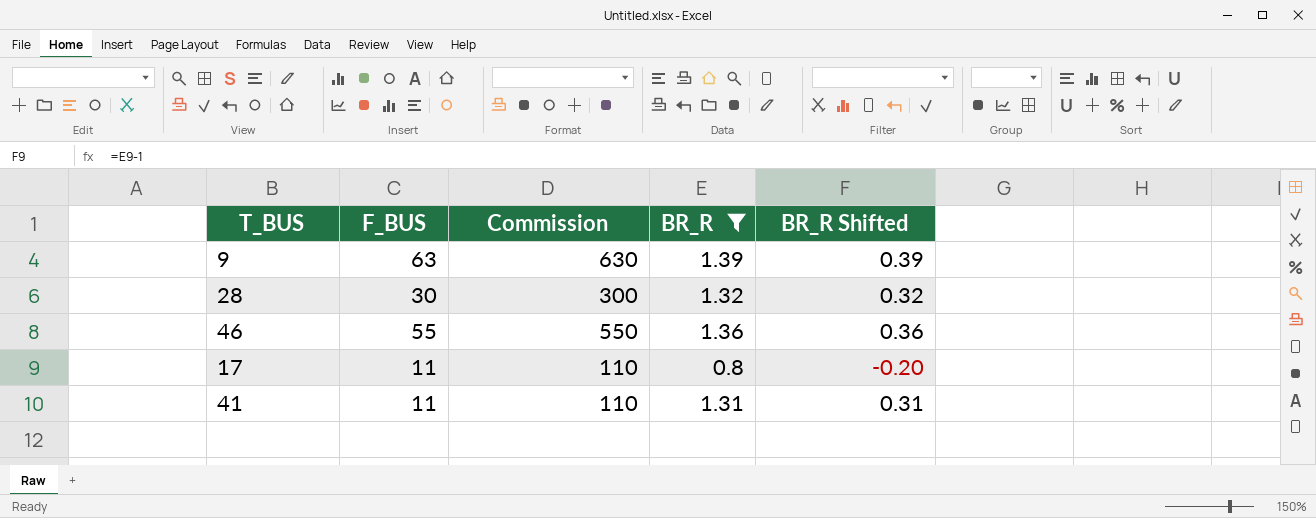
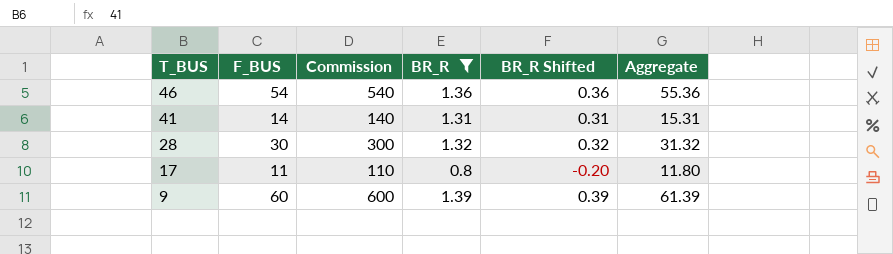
row order: none -> T_BUS descending
column Aggregate | formula: none -> [F_BUS] + [BR_R]
46 | F_BUS: 55 -> 54
46 | Commission: 550 -> 540
41 | F_BUS: 11 -> 14
41 | Commission: 110 -> 140
9 | F_BUS: 63 -> 60
9 | Commission: 630 -> 600

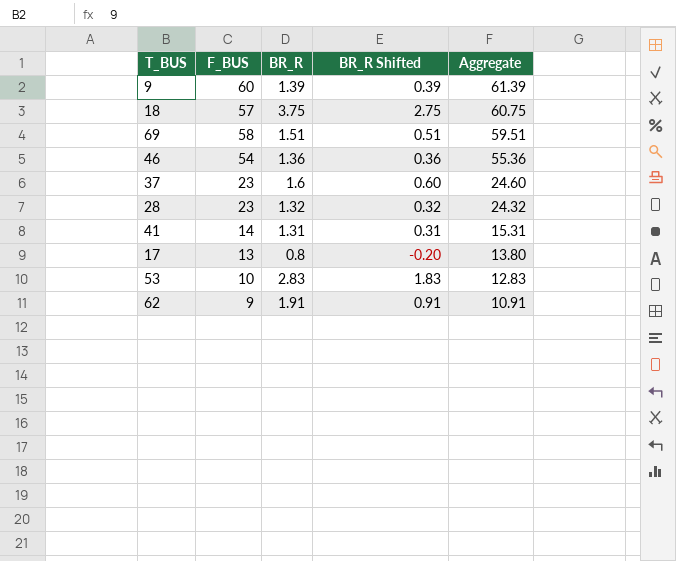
filter: BR_R <= 1.39 -> none
row order: T_BUS descending -> Aggregate descending
column Commission | formula: [F_BUS] * 10 -> none
28 | F_BUS: 30 -> 23
28 | Aggregate: 31.32 -> 24.32
17 | F_BUS: 11 -> 13
17 | Aggregate: 11.80 -> 13.80

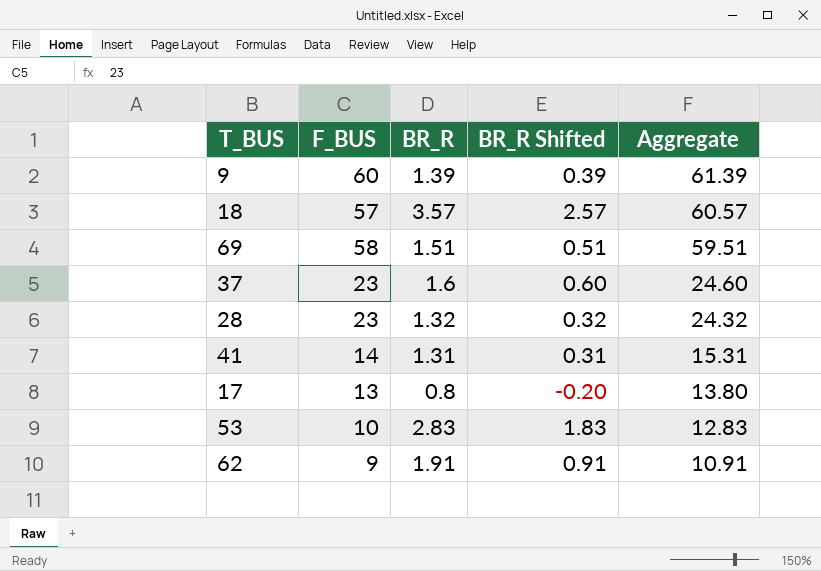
row 46: 54 | 1.36 | 0.36 | 55.36 -> none
18 | BR_R: 3.75 -> 3.57
18 | BR_R Shifted: 2.75 -> 2.57
18 | Aggregate: 60.75 -> 60.57

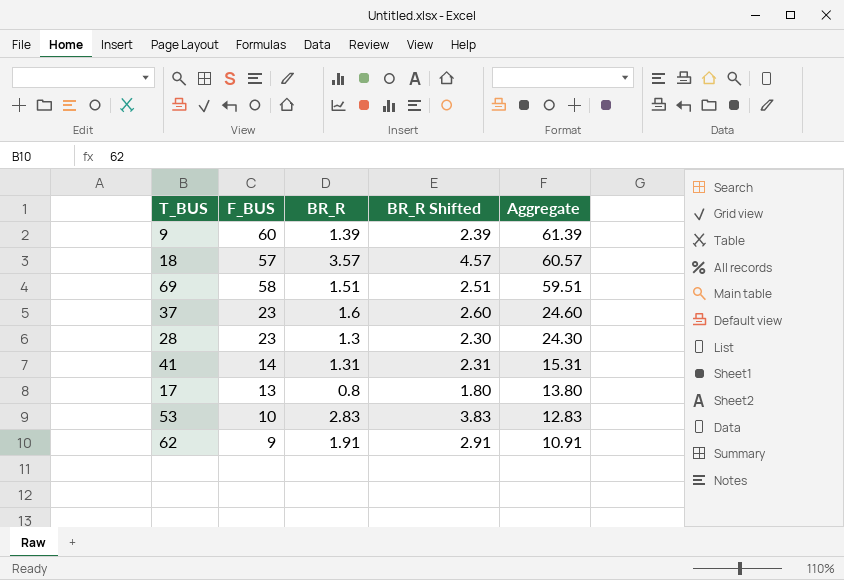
column BR_R Shifted | formula: [BR_R] - 1 -> [BR_R] + 1
28 | BR_R: 1.32 -> 1.3
28 | Aggregate: 24.32 -> 24.30

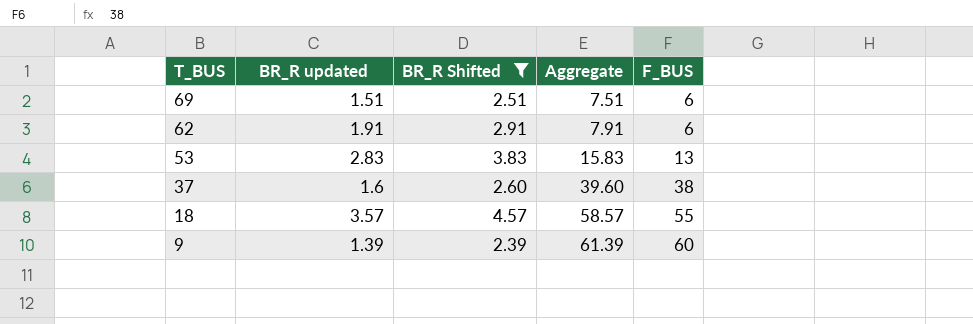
filter: none -> BR_R Shifted >= 2.39
row order: Aggregate descending -> T_BUS descending
column name: BR_R -> BR_R updated
column F_BUS | position: 2 -> 5
69 | Aggregate: 59.51 -> 7.51
69 | F_BUS: 58 -> 6
62 | Aggregate: 10.91 -> 7.91
62 | F_BUS: 9 -> 6
53 | Aggregate: 12.83 -> 15.83
53 | F_BUS: 10 -> 13
37 | Aggregate: 24.60 -> 39.60
37 | F_BUS: 23 -> 38
18 | Aggregate: 60.57 -> 58.57
18 | F_BUS: 57 -> 55

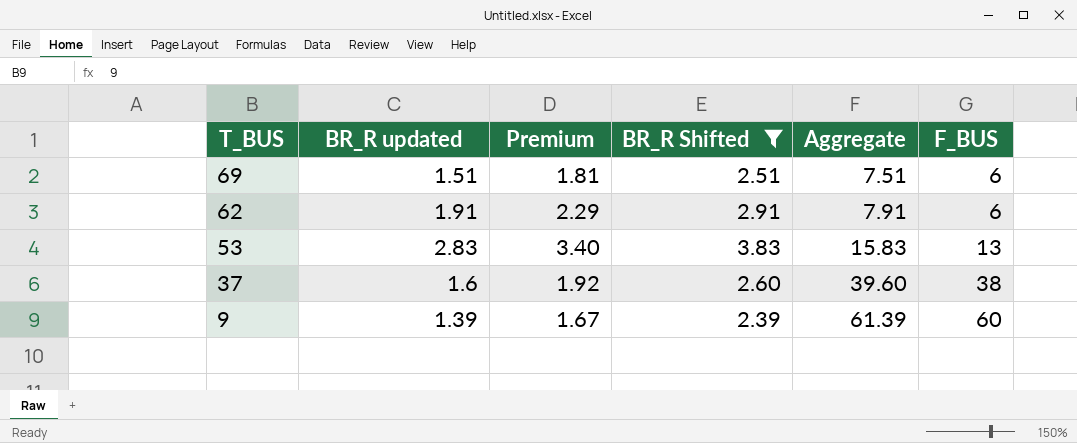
column Premium | formula: none -> [BR_R updated] * 1.2
row 18: 3.57 | 4.57 | 58.57 | 55 -> none

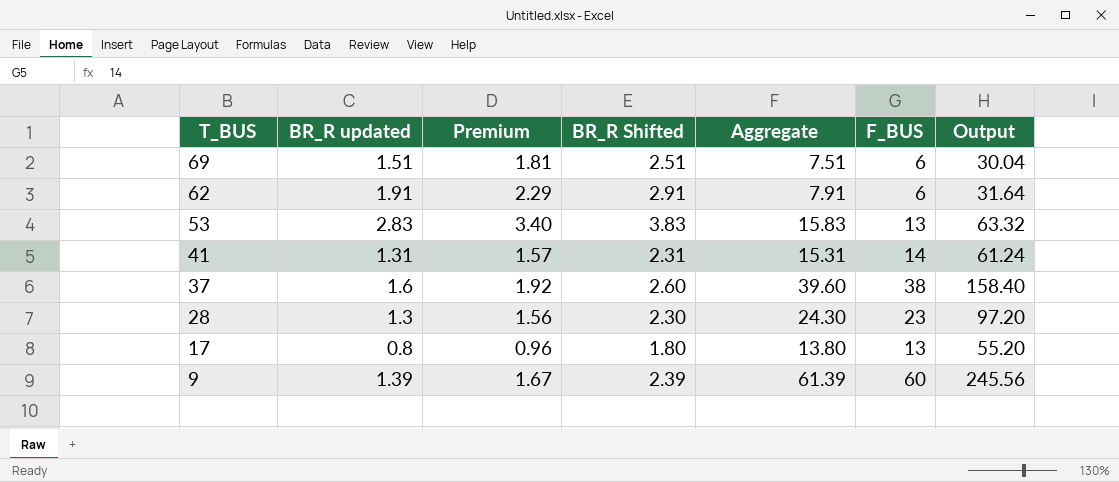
filter: BR_R Shifted >= 2.39 -> none
column Output | formula: none -> [Aggregate] * 4

